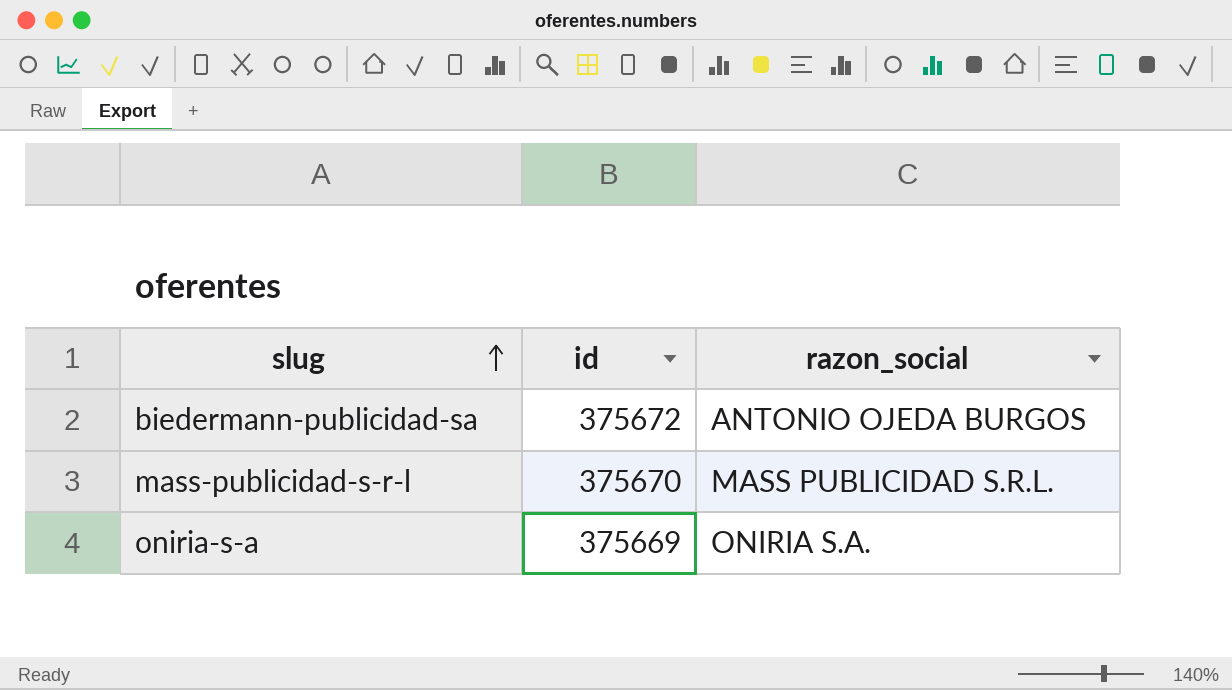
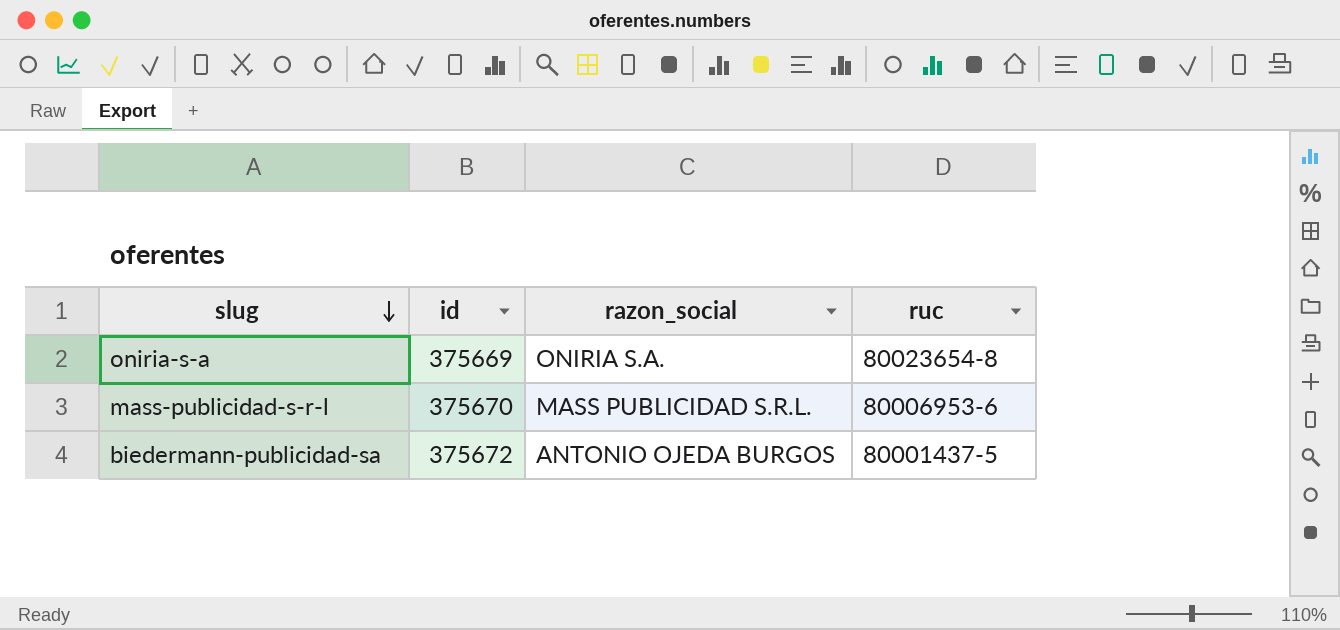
row order: slug ascending -> slug descending
column ruc | position: none -> 4

